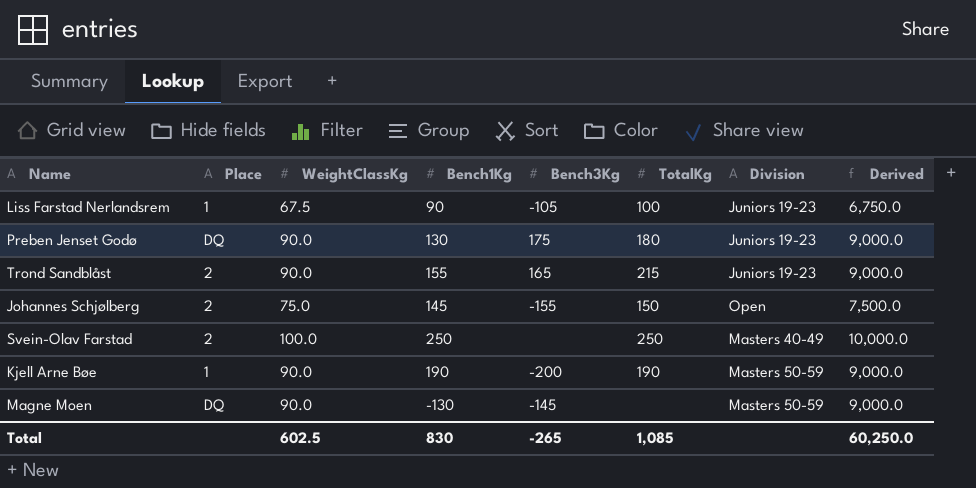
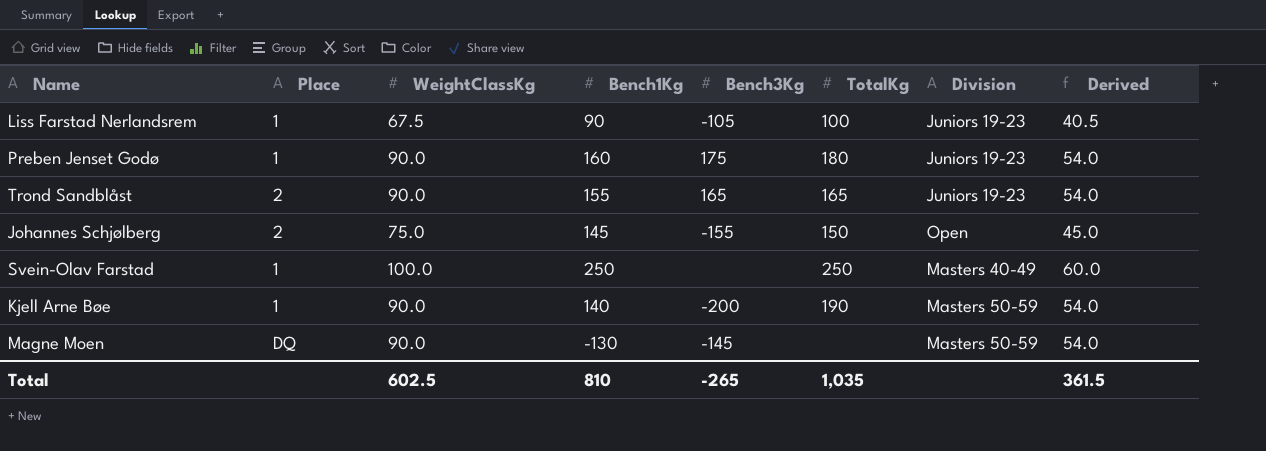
column Derived | formula: [WeightClassKg] * 100 -> [WeightClassKg] * 0.6
Preben Jenset Godø | Place: DQ -> 1
Preben Jenset Godø | Bench1Kg: 130 -> 160
Trond Sandblåst | TotalKg: 215 -> 165
Svein-Olav Farstad | Place: 2 -> 1
Kjell Arne Bøe | Bench1Kg: 190 -> 140
Total | Bench1Kg: 830 -> 810
Total | TotalKg: 1,085 -> 1,035
Total | Derived: 60,250.0 -> 361.5

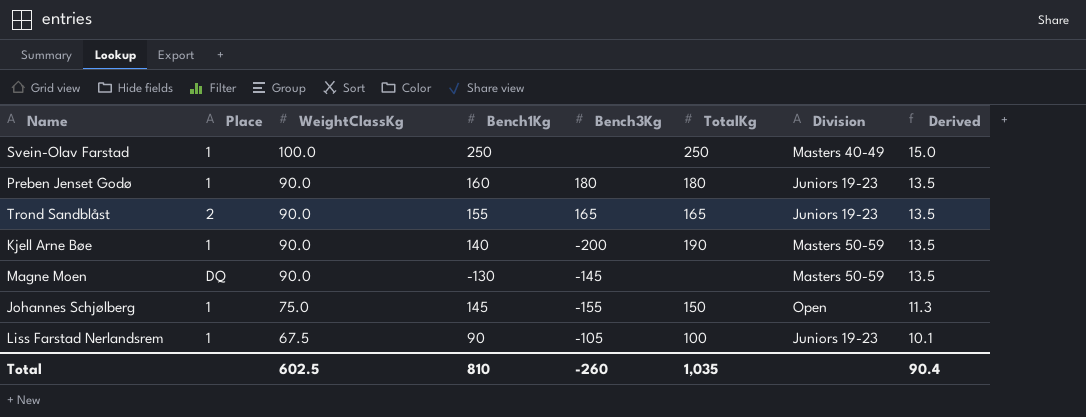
row order: none -> WeightClassKg descending
column Derived | formula: [WeightClassKg] * 0.6 -> [WeightClassKg] * 0.15
Preben Jenset Godø | Bench3Kg: 175 -> 180
Johannes Schjølberg | Place: 2 -> 1
Total | Bench3Kg: -265 -> -260
Total | Derived: 361.5 -> 90.4

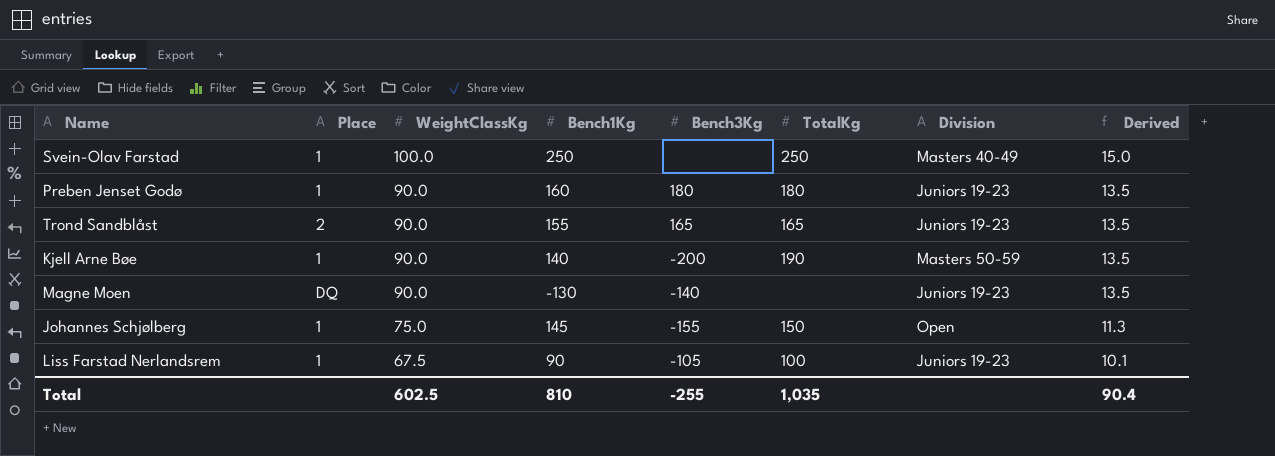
Magne Moen | Bench3Kg: -145 -> -140
Magne Moen | Division: Masters 50-59 -> Juniors 19-23
Total | Bench3Kg: -260 -> -255

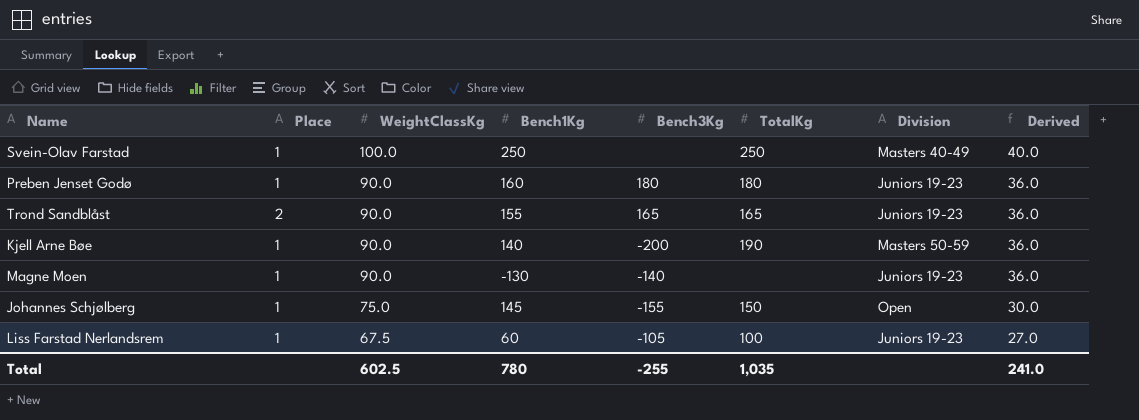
column Derived | formula: [WeightClassKg] * 0.15 -> [WeightClassKg] * 0.4
Magne Moen | Place: DQ -> 1
Liss Farstad Nerlandsrem | Bench1Kg: 90 -> 60
Total | Bench1Kg: 810 -> 780
Total | Derived: 90.4 -> 241.0

